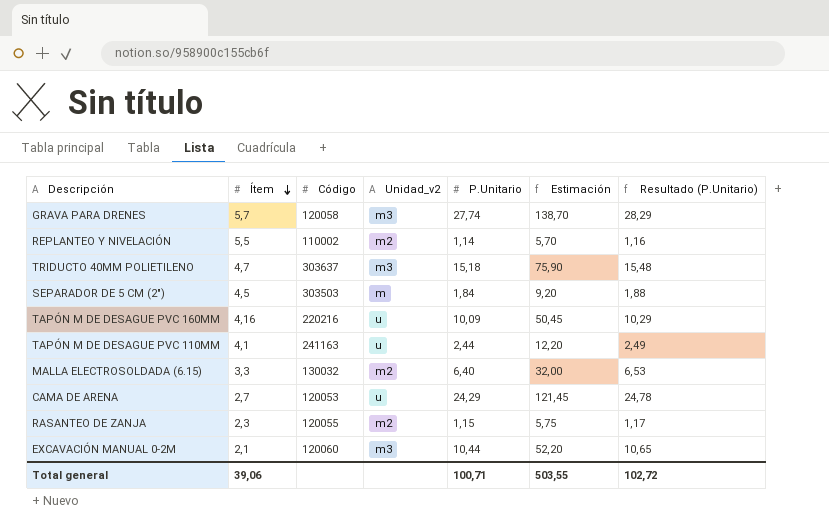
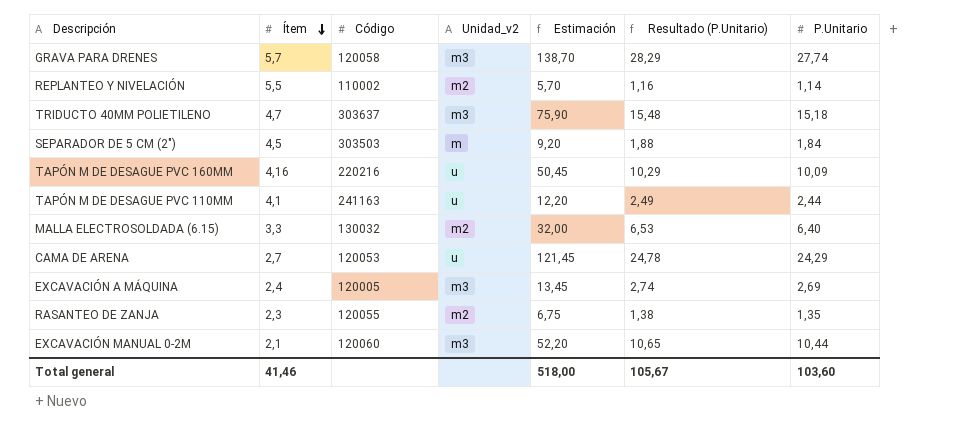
column P.Unitario | position: 5 -> 7
row EXCAVACIÓN A MÁQUINA: none -> 2,4 | 120005 | m3 | 13,45 | 2,74 | 2,69
RASANTEO DE ZANJA | Estimación: 5,75 -> 6,75
RASANTEO DE ZANJA | Resultado (P.Unitario): 1,17 -> 1,38
RASANTEO DE ZANJA | P.Unitario: 1,15 -> 1,35
Total general | Ítem: 39,06 -> 41,46
Total general | Estimación: 503,55 -> 518,00
Total general | Resultado (P.Unitario): 102,72 -> 105,67
Total general | P.Unitario: 100,71 -> 103,60

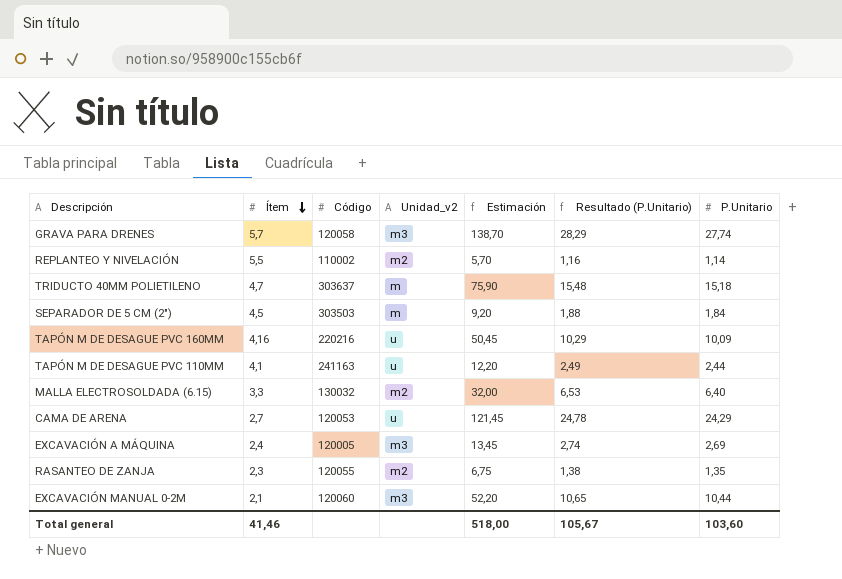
TRIDUCTO 40MM POLIETILENO | Unidad_v2: m3 -> m

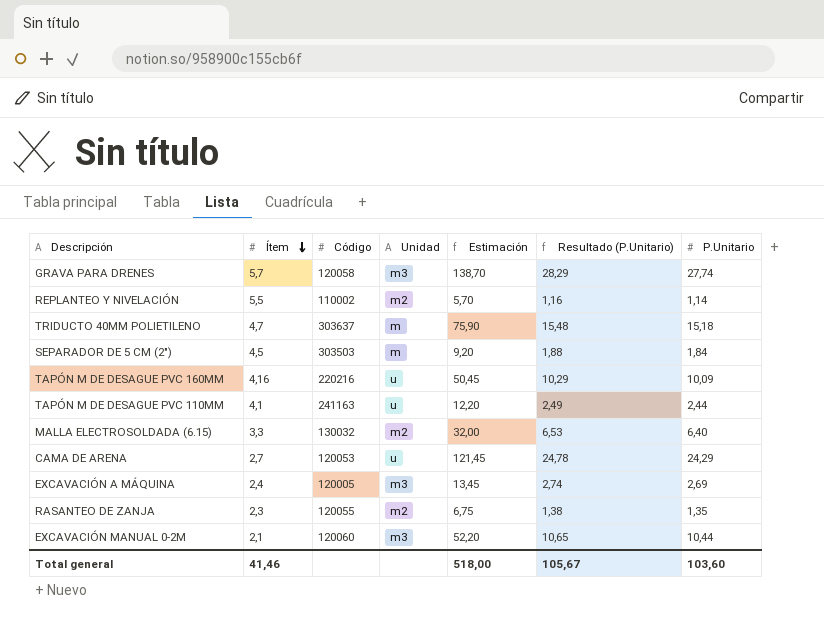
column name: Unidad_v2 -> Unidad

